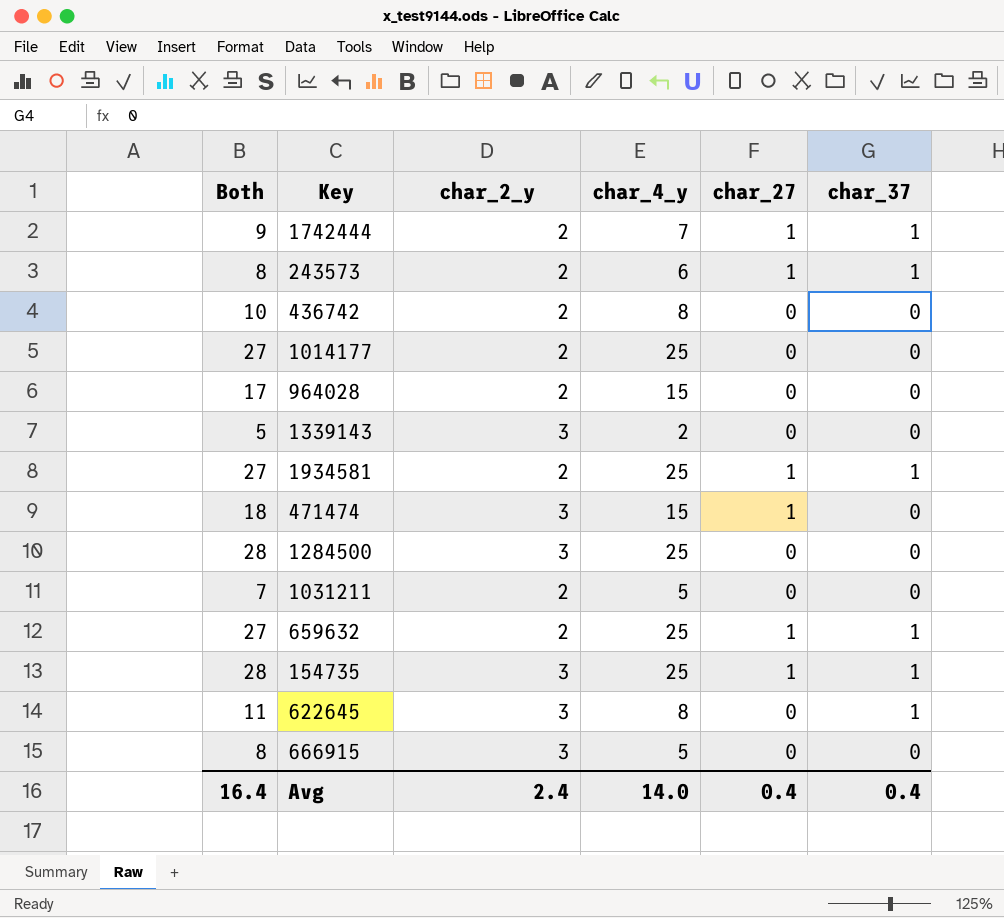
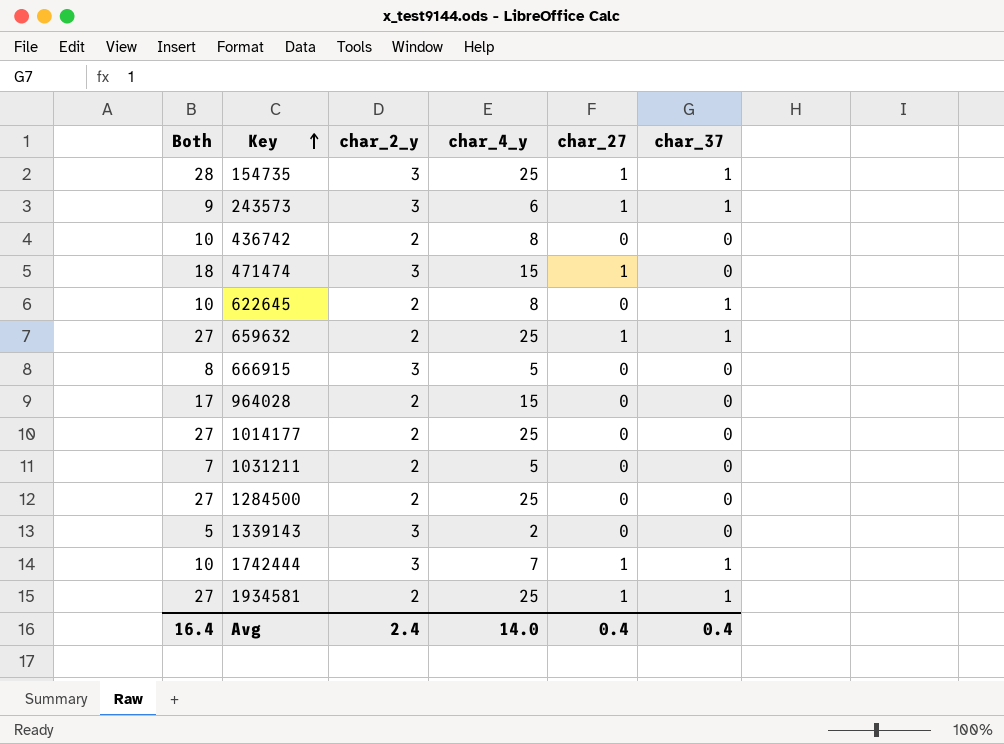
row order: none -> Key ascending
243573 | Both: 8 -> 9
243573 | char_2_y: 2 -> 3
622645 | Both: 11 -> 10
622645 | char_2_y: 3 -> 2
1284500 | Both: 28 -> 27
1284500 | char_2_y: 3 -> 2
1742444 | Both: 9 -> 10
1742444 | char_2_y: 2 -> 3

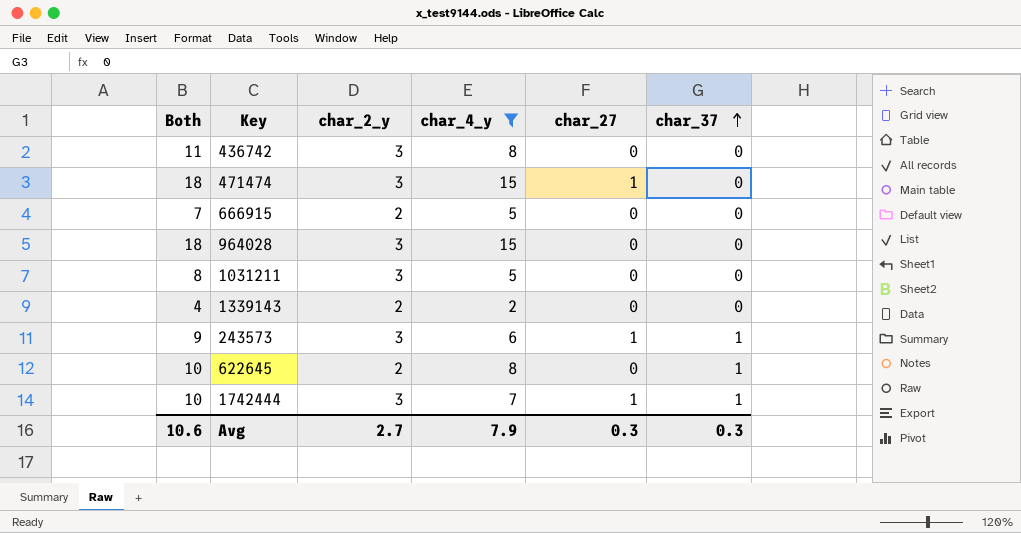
filter: none -> char_4_y != 25
row order: Key ascending -> char_37 ascending
436742 | Both: 10 -> 11
436742 | char_2_y: 2 -> 3
666915 | Both: 8 -> 7
666915 | char_2_y: 3 -> 2
964028 | Both: 17 -> 18
964028 | char_2_y: 2 -> 3
1031211 | Both: 7 -> 8
1031211 | char_2_y: 2 -> 3
1339143 | Both: 5 -> 4
1339143 | char_2_y: 3 -> 2
Avg | Both: 16.4 -> 10.6
Avg | char_2_y: 2.4 -> 2.7
Avg | char_4_y: 14.0 -> 7.9
Avg | char_27: 0.4 -> 0.3
Avg | char_37: 0.4 -> 0.3

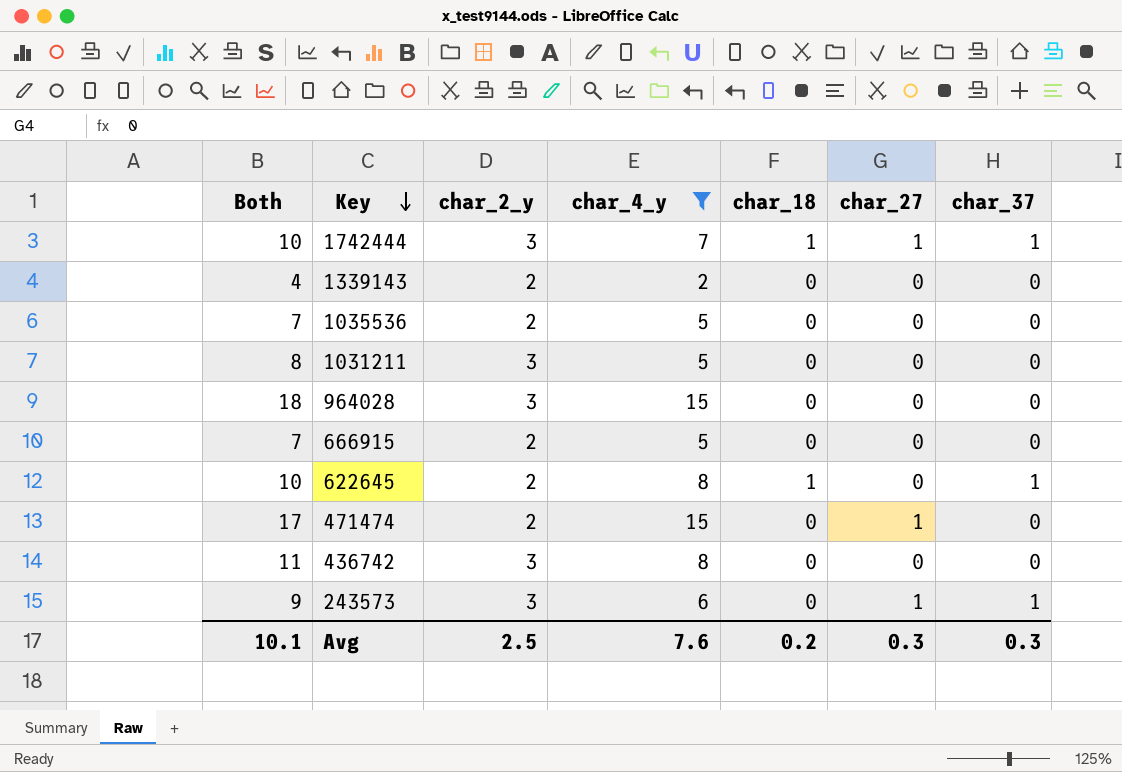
row order: char_37 ascending -> Key descending
column char_18 | position: none -> 5
row 1035536: none -> 7 | 2 | 5 | 0 | 0 | 0
471474 | Both: 18 -> 17
471474 | char_2_y: 3 -> 2
Avg | Both: 10.6 -> 10.1
Avg | char_2_y: 2.7 -> 2.5
Avg | char_4_y: 7.9 -> 7.6

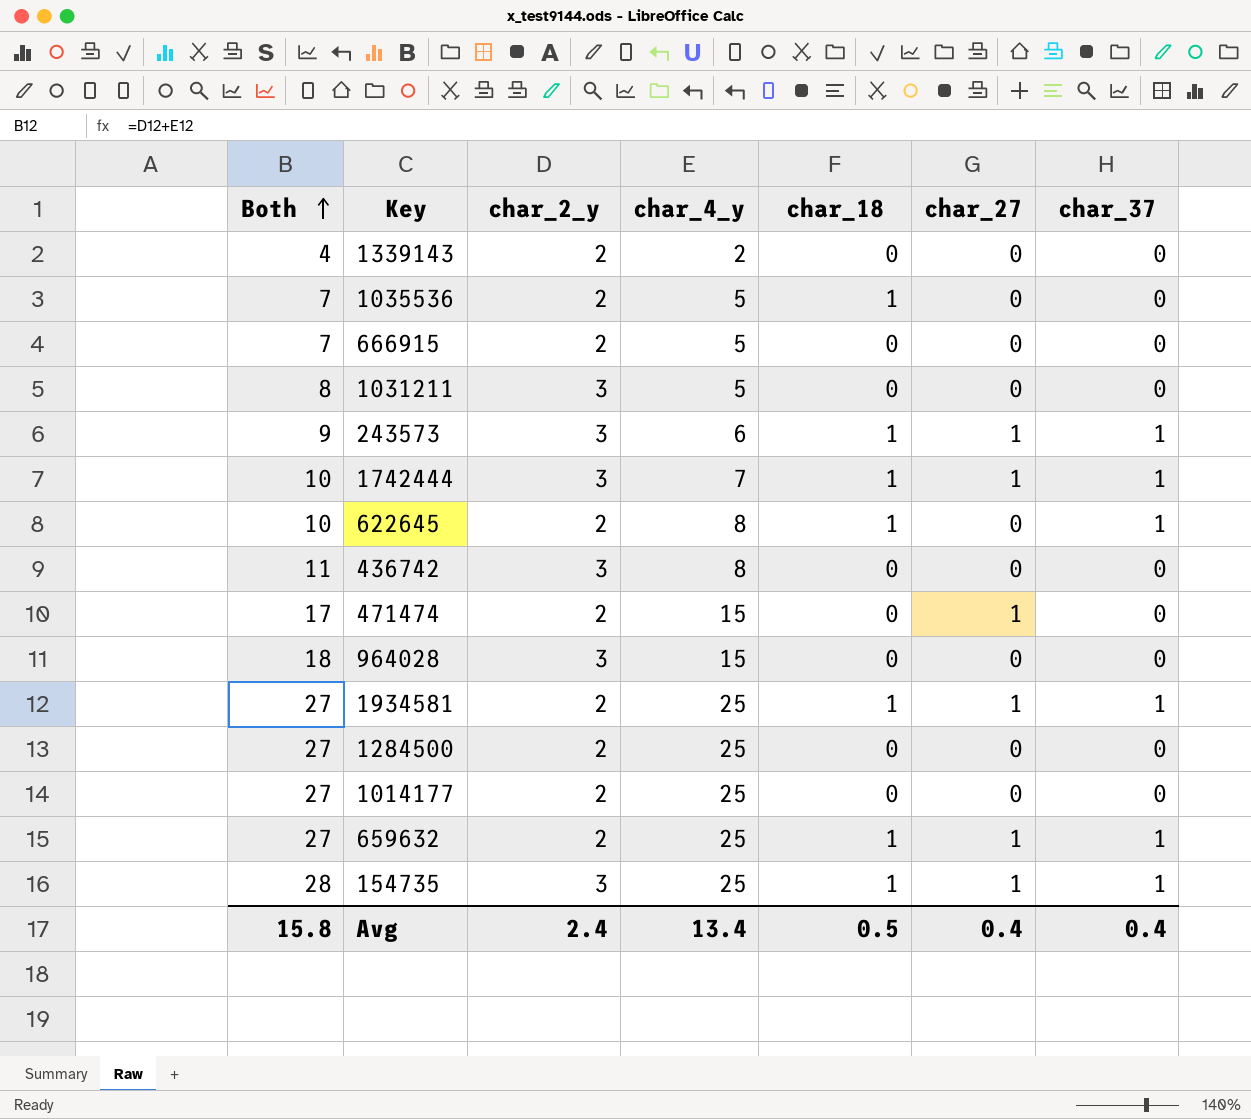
filter: char_4_y != 25 -> none
row order: Key descending -> Both ascending
1035536 | char_18: 0 -> 1
243573 | char_18: 0 -> 1
Avg | Both: 10.1 -> 15.8
Avg | char_2_y: 2.5 -> 2.4
Avg | char_4_y: 7.6 -> 13.4
Avg | char_18: 0.2 -> 0.5
Avg | char_27: 0.3 -> 0.4
Avg | char_37: 0.3 -> 0.4

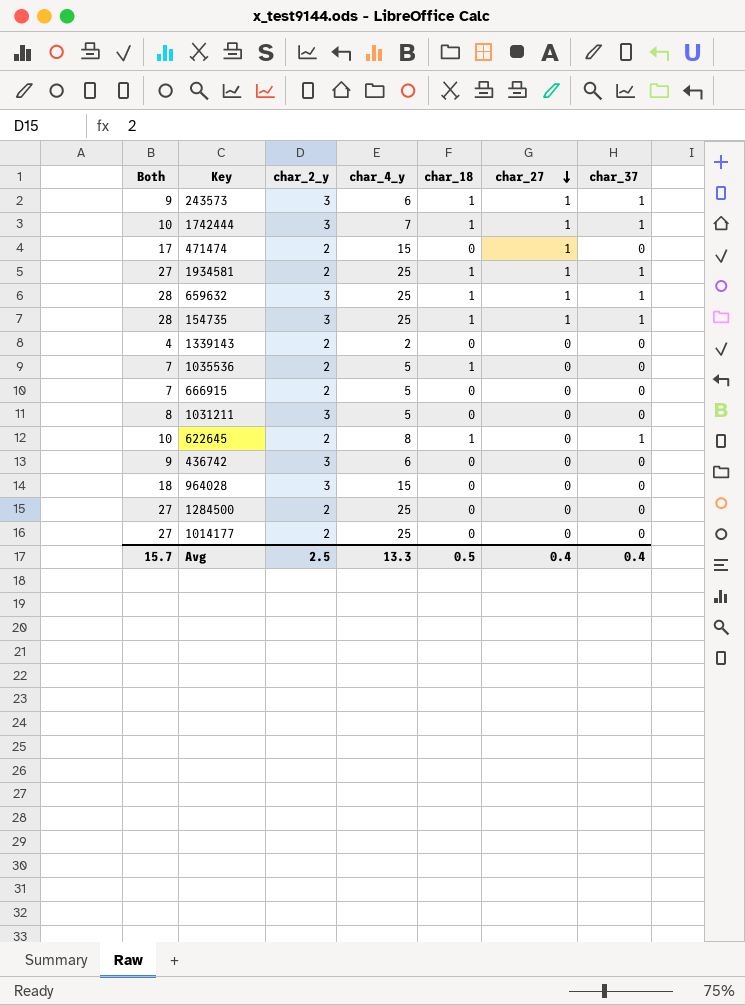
row order: Both ascending -> char_27 descending
659632 | Both: 27 -> 28
659632 | char_2_y: 2 -> 3
436742 | Both: 11 -> 9
436742 | char_4_y: 8 -> 6
Avg | Both: 15.8 -> 15.7
Avg | char_2_y: 2.4 -> 2.5
Avg | char_4_y: 13.4 -> 13.3

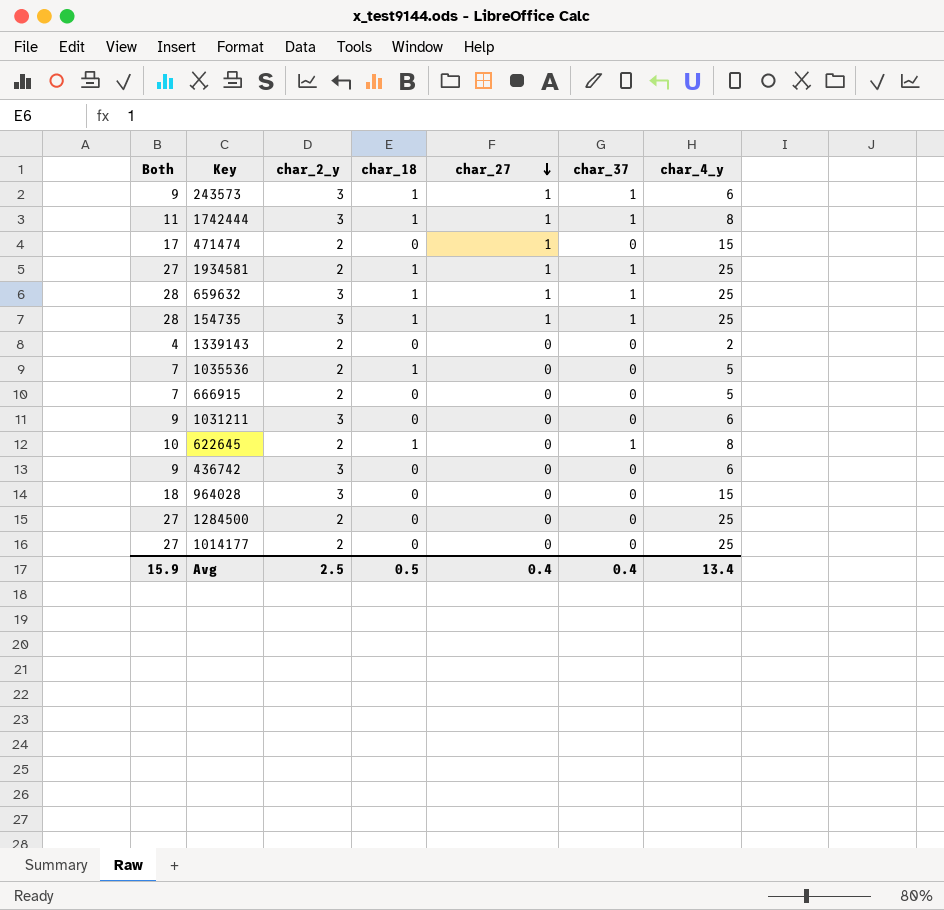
column char_4_y | position: 4 -> 7
1742444 | Both: 10 -> 11
1742444 | char_4_y: 7 -> 8
1031211 | Both: 8 -> 9
1031211 | char_4_y: 5 -> 6
Avg | Both: 15.7 -> 15.9
Avg | char_4_y: 13.3 -> 13.4

